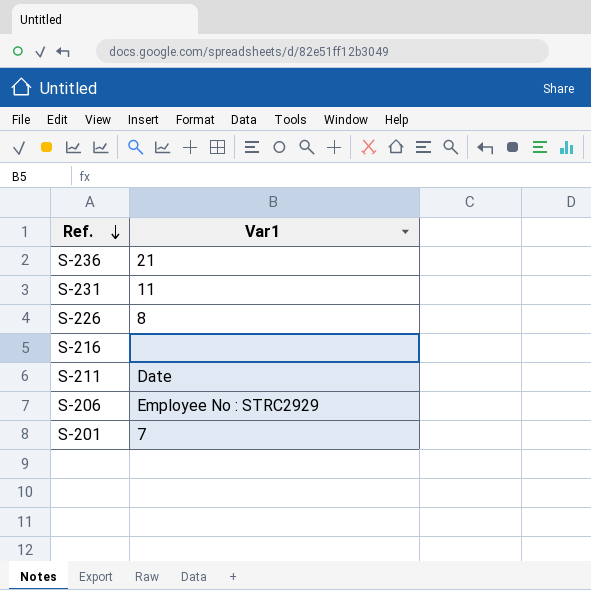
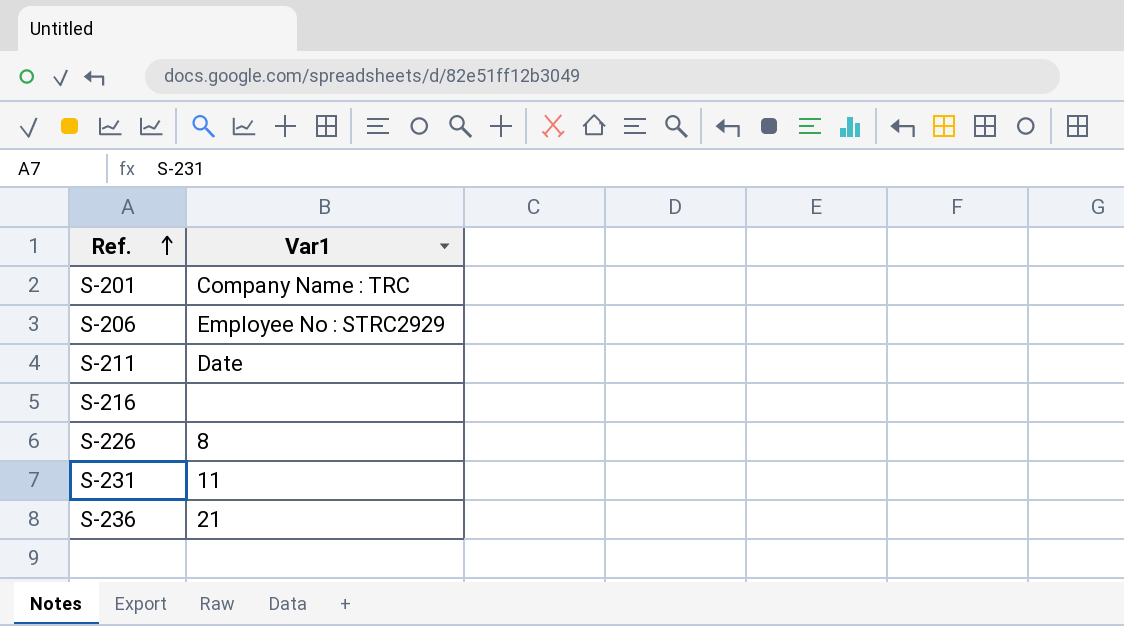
row order: Ref. descending -> Ref. ascending
S-201 | Var1: 7 -> Company Name : TRC

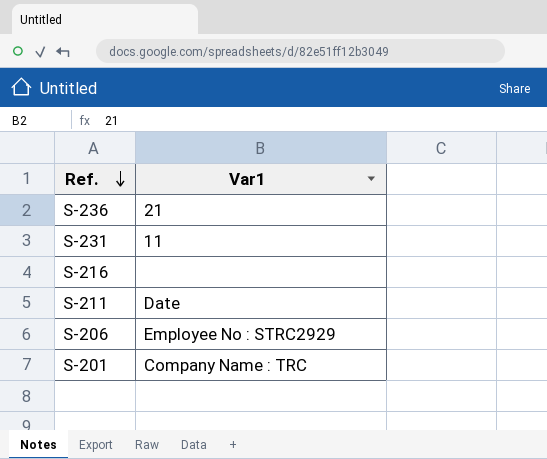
row order: Ref. ascending -> Ref. descending
row S-226: 8 -> none

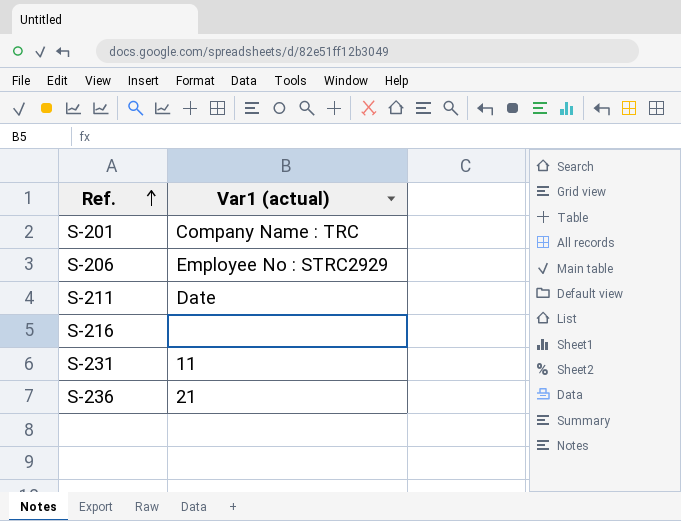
row order: Ref. descending -> Ref. ascending
column name: Var1 -> Var1 (actual)

